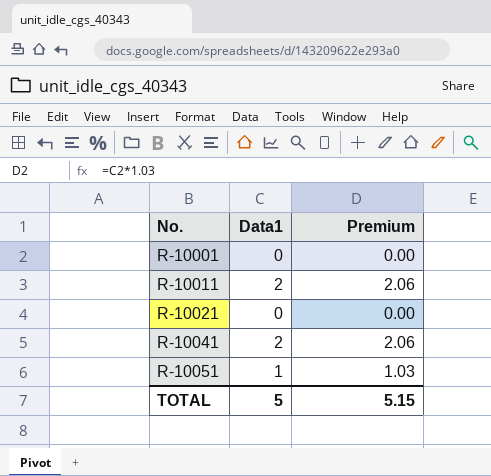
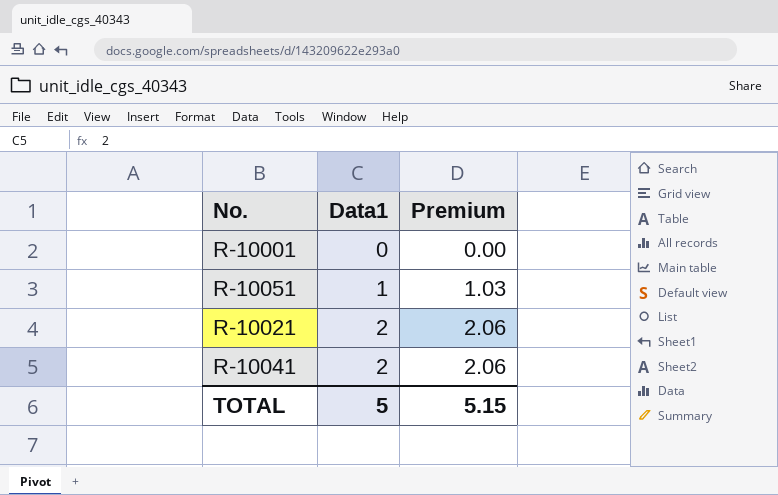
row order: No. ascending -> Data1 ascending
row R-10011: 2 | 2.06 -> none
R-10021 | Data1: 0 -> 2
R-10021 | Premium: 0.00 -> 2.06

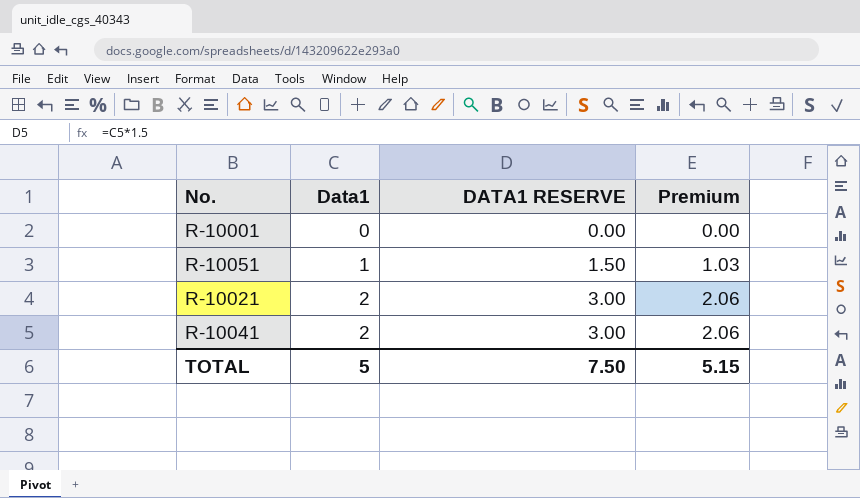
column DATA1 RESERVE | formula: none -> [Data1] * 1.5

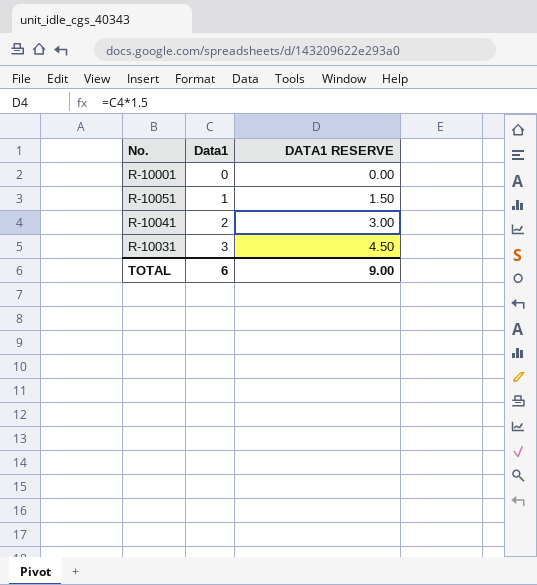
column Premium | formula: [Data1] * 1.03 -> none
row R-10021: 2 | 3.00 | 2.06 -> none
row R-10031: none -> 3 | 4.50
TOTAL | Data1: 5 -> 6
TOTAL | DATA1 RESERVE: 7.50 -> 9.00

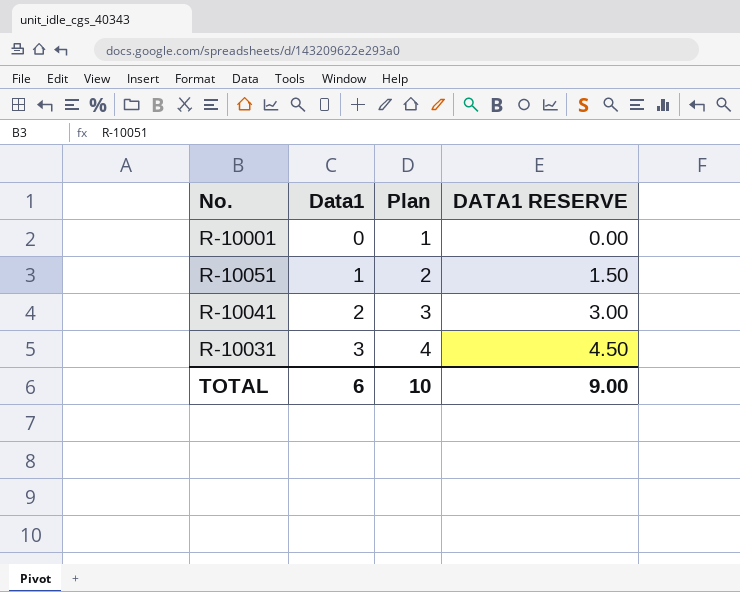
column Plan | formula: none -> [Data1] + 1

